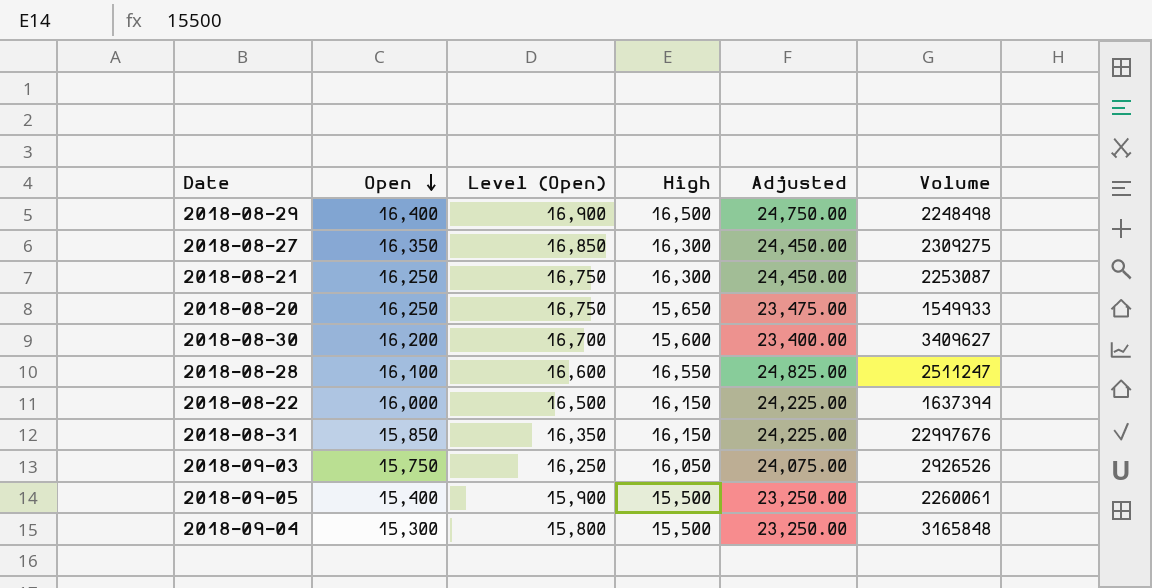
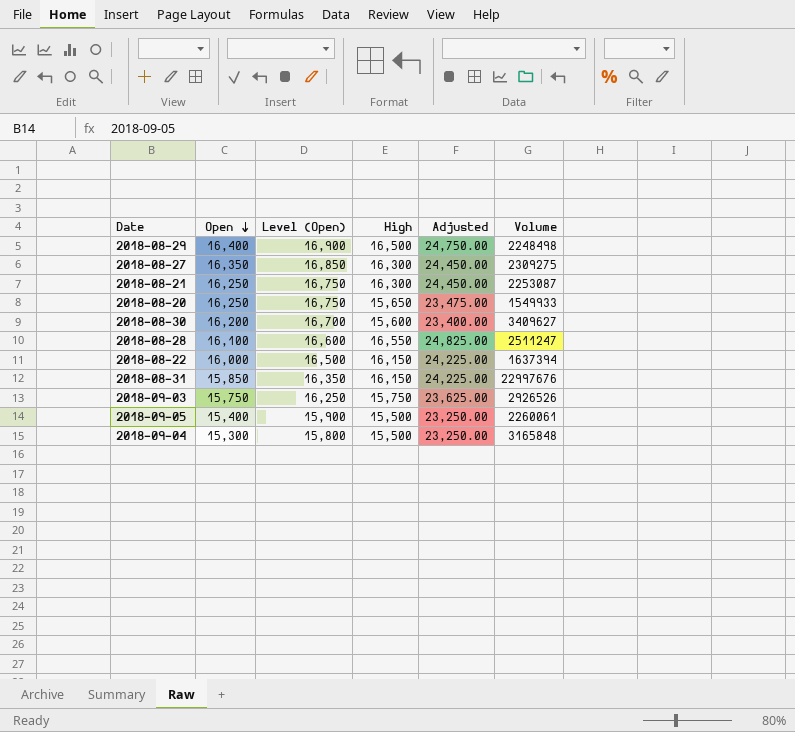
2018-09-03 | High: 16,050 -> 15,750
2018-09-03 | Adjusted: 24,075.00 -> 23,625.00

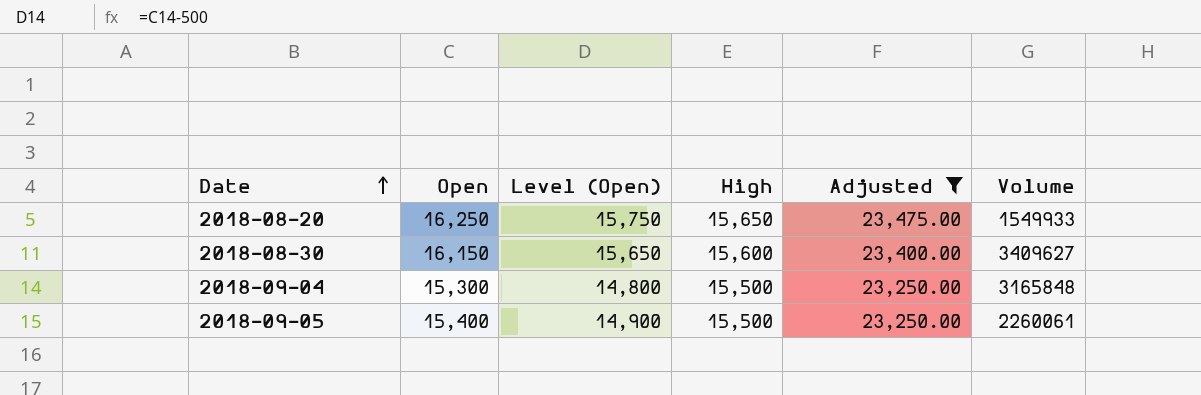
filter: none -> Adjusted <= 23,475.00
row order: Open descending -> Date ascending
column Level (Open) | formula: [Open] + 500 -> [Open] - 500
2018-08-30 | Open: 16,200 -> 16,150

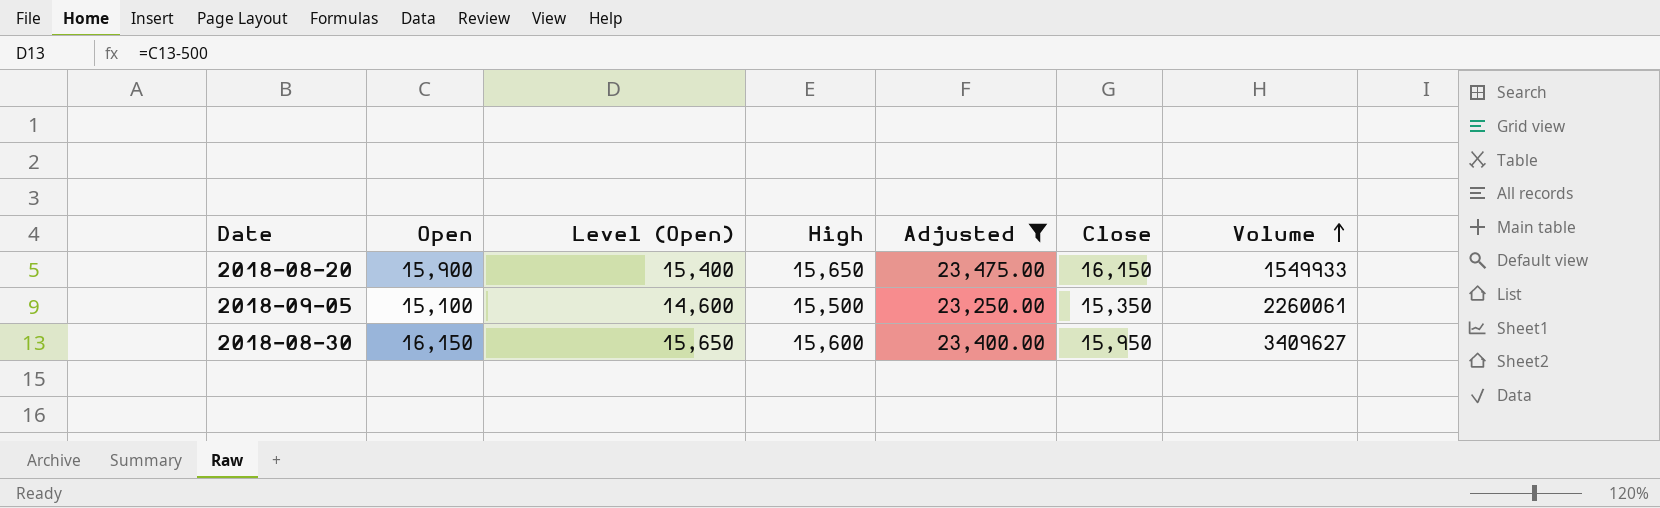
row order: Date ascending -> Volume ascending
column Close | position: none -> 6
row 2018-09-04: 15,300 | 14,800 | 15,500 | 23,250.00 | 3165848 -> none
2018-08-20 | Open: 16,250 -> 15,900
2018-08-20 | Level (Open): 15,750 -> 15,400
2018-09-05 | Open: 15,400 -> 15,100
2018-09-05 | Level (Open): 14,900 -> 14,600

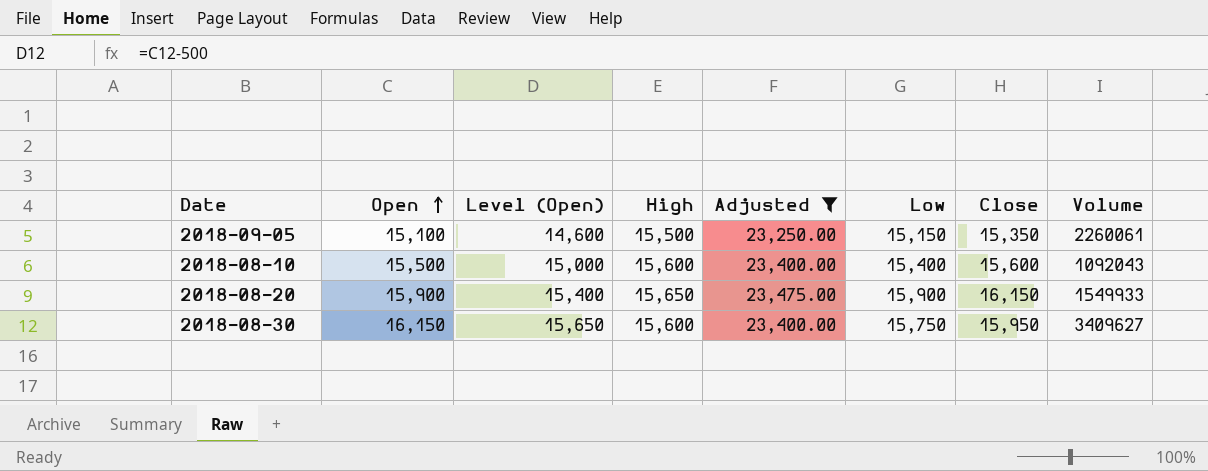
row order: Volume ascending -> Open ascending
column Low | position: none -> 6
row 2018-08-10: none -> 15,500 | 15,000 | 15,600 | 23,400.00 | 15,400 | 15,600 | 1092043

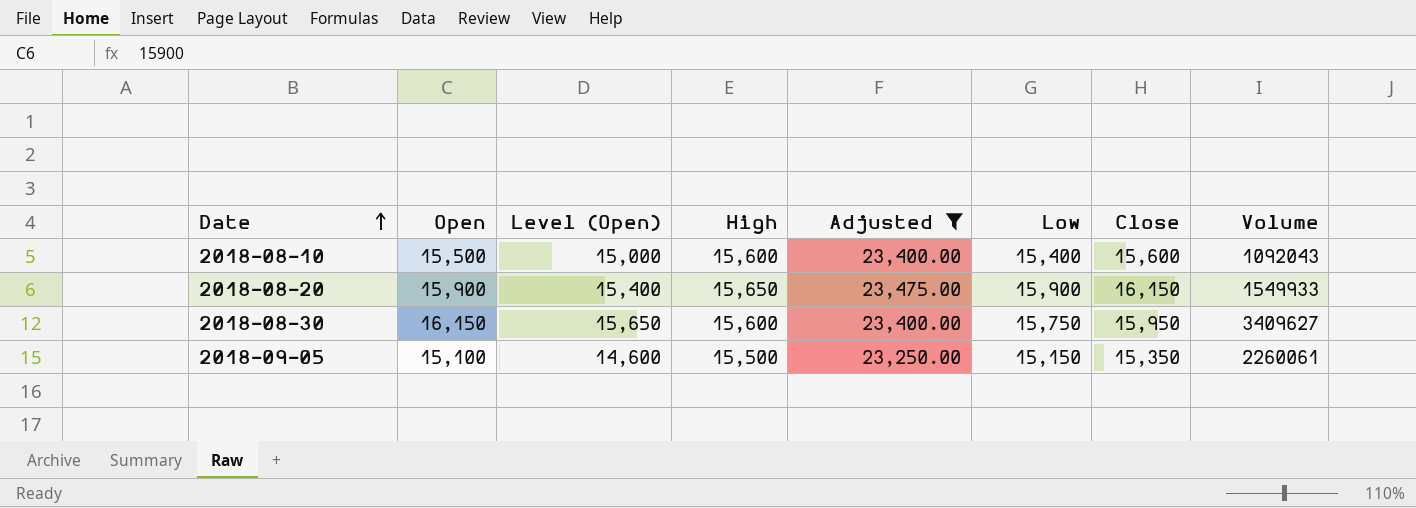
row order: Open ascending -> Date ascending

